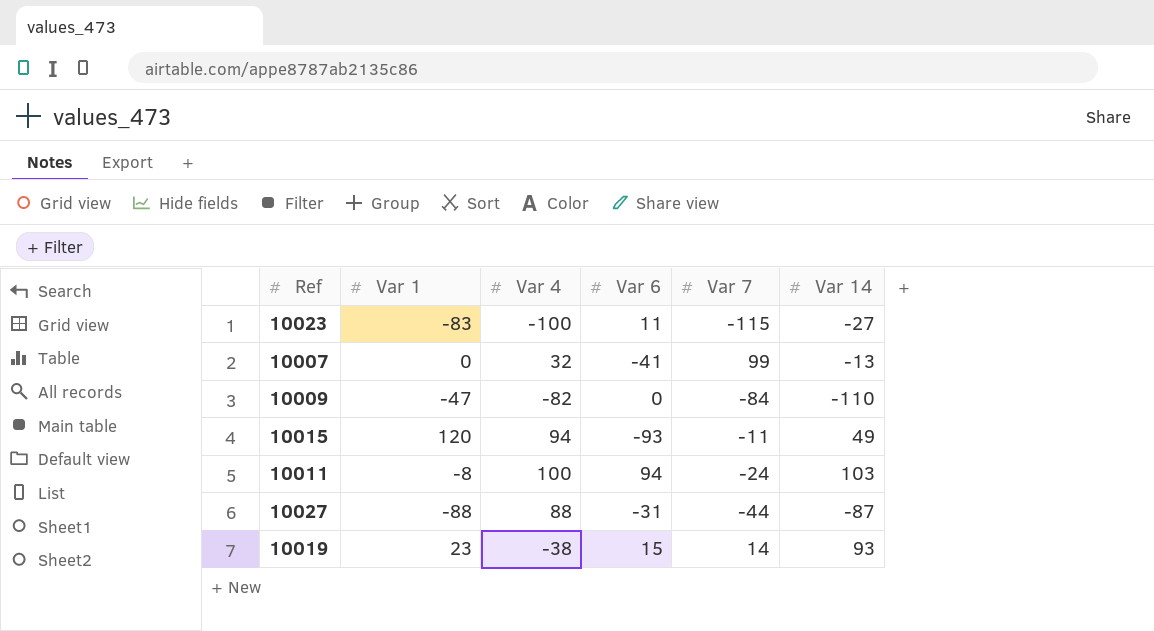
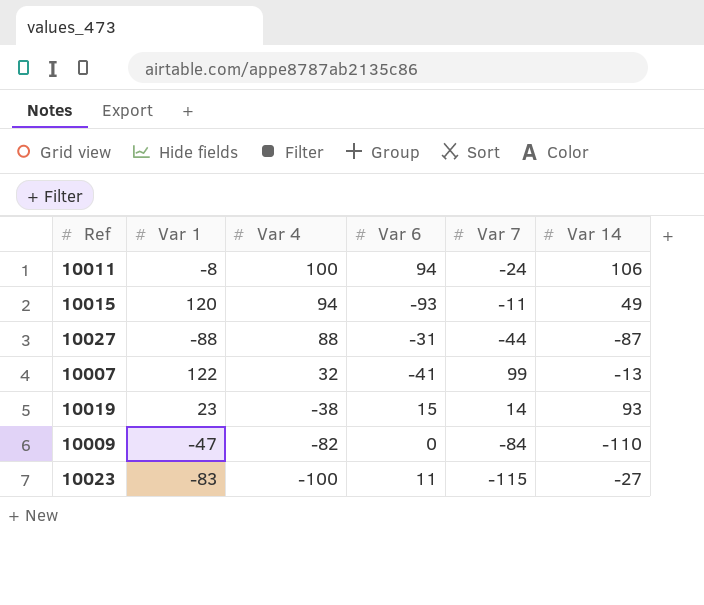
row order: none -> Var 4 descending
10011 | Var 14: 103 -> 106
10007 | Var 1: 0 -> 122

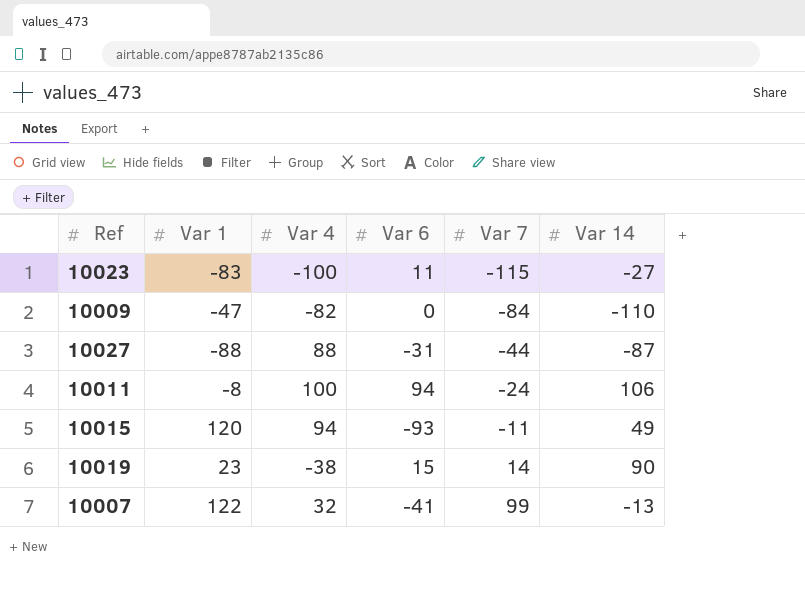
row order: Var 4 descending -> Var 7 ascending
10019 | Var 14: 93 -> 90

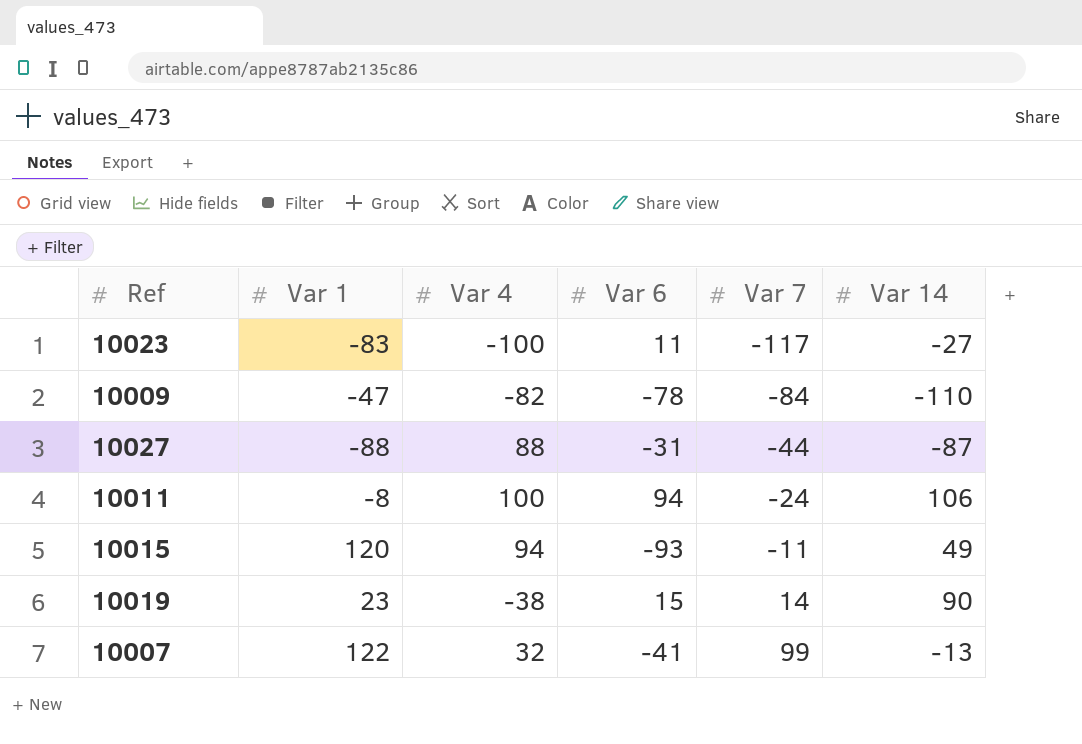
10023 | Var 7: -115 -> -117
10009 | Var 6: 0 -> -78

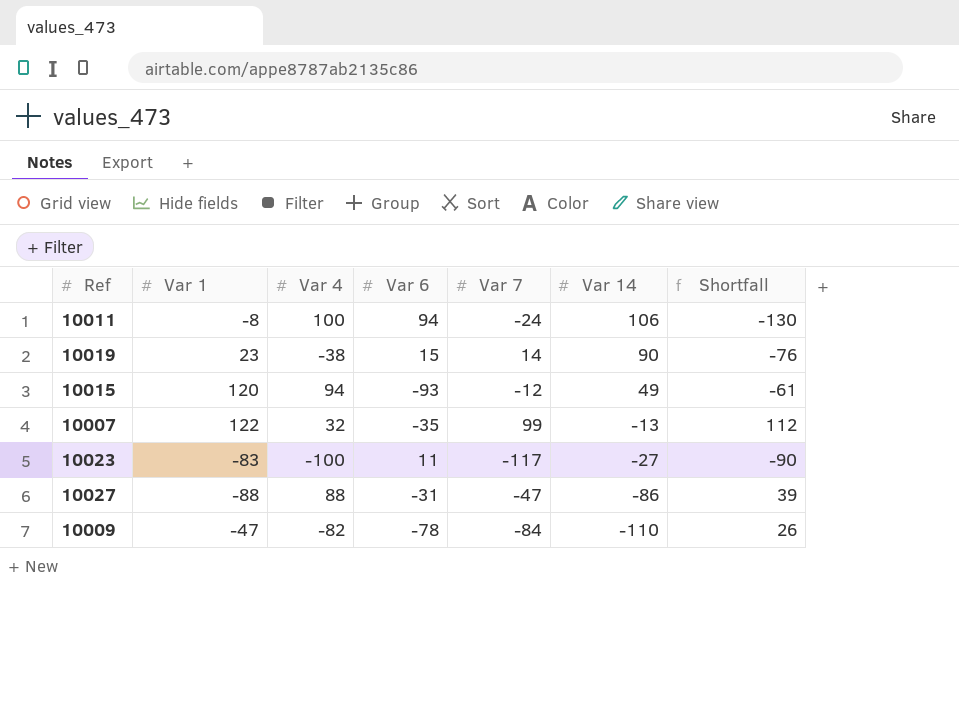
row order: Var 7 ascending -> Var 14 descending
column Shortfall | formula: none -> [Var 7] - [Var 14]
10015 | Var 7: -11 -> -12
10007 | Var 6: -41 -> -35
10027 | Var 7: -44 -> -47
10027 | Var 14: -87 -> -86

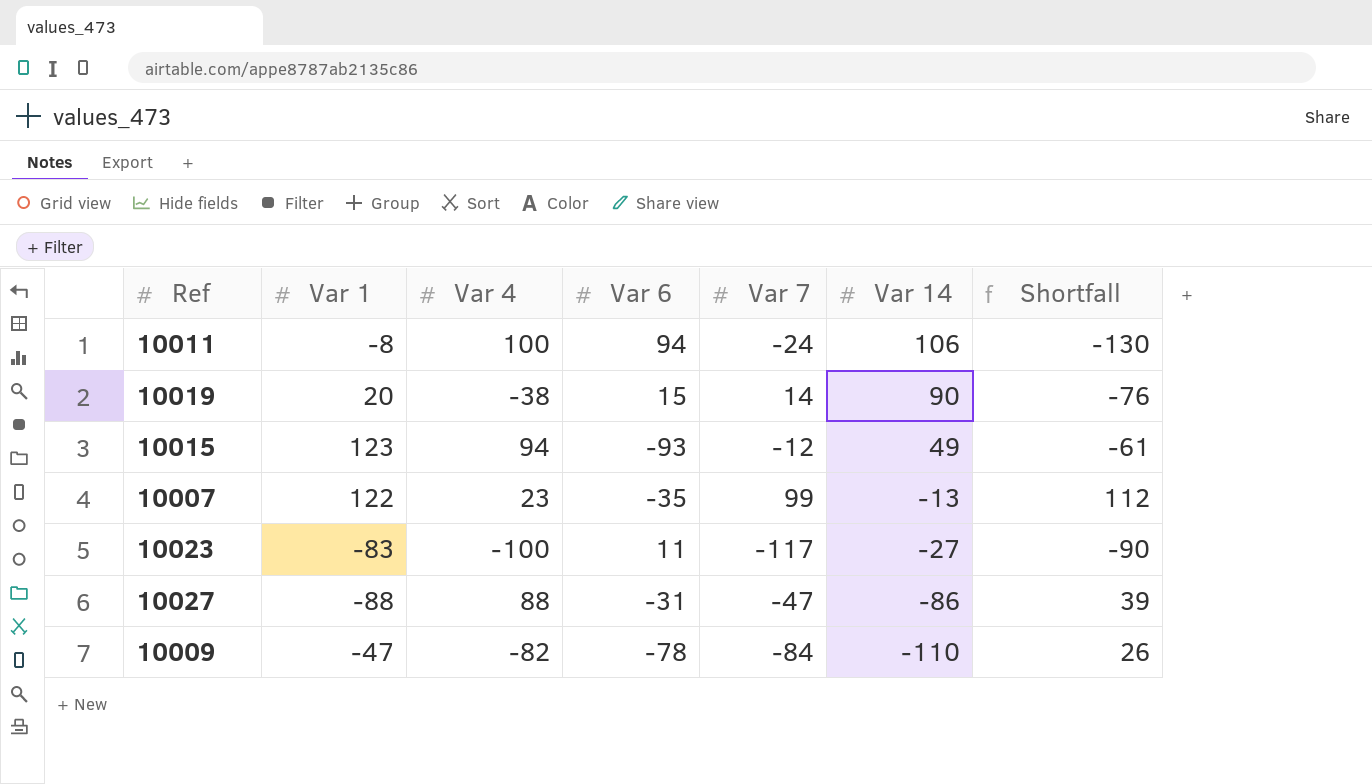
10019 | Var 1: 23 -> 20
10015 | Var 1: 120 -> 123
10007 | Var 4: 32 -> 23

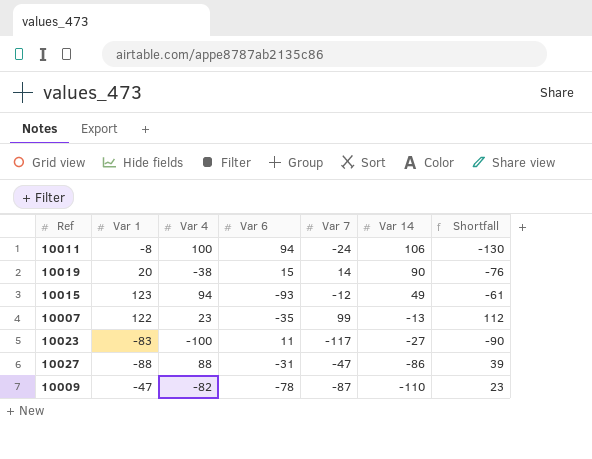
10009 | Var 7: -84 -> -87
10009 | Shortfall: 26 -> 23

